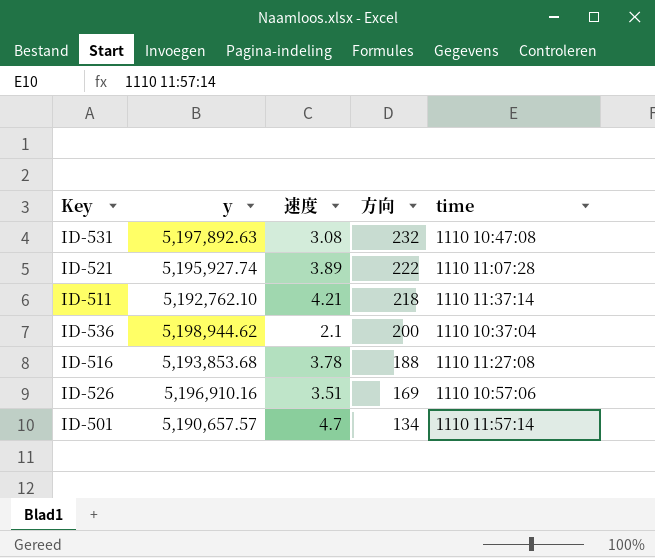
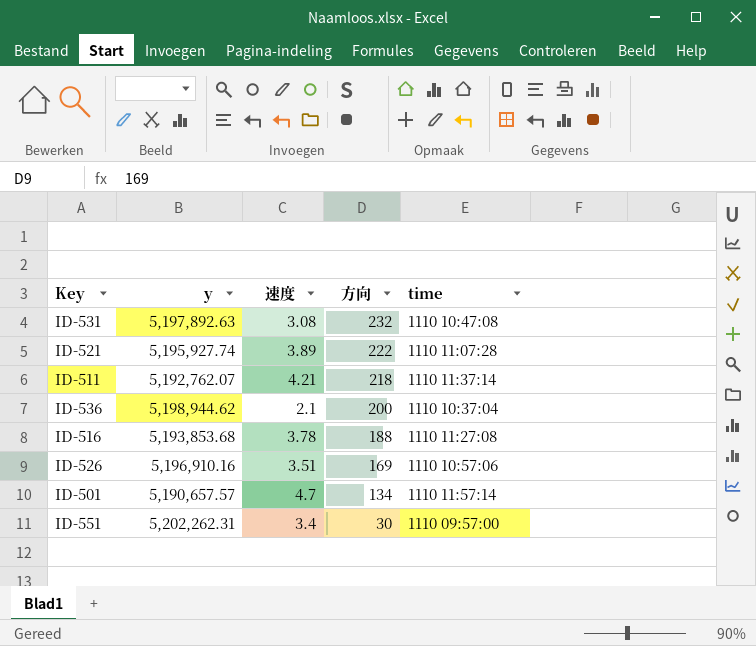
ID-511 | y: 5,192,762.10 -> 5,192,762.07
row ID-551: none -> 5,202,262.31 | 3.4 | 30 | 1110 09:57:00

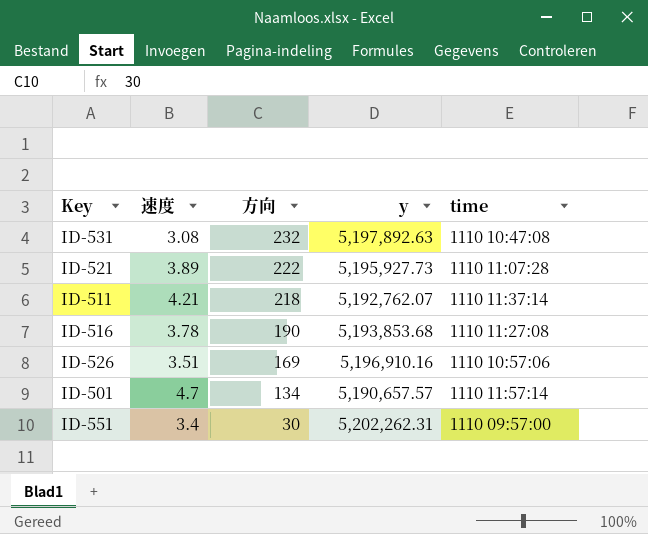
column y | position: 2 -> 4
row ID-536: 5,198,944.62 | 2.1 | 200 | 1110 10:37:04 -> none
ID-521 | y: 5,195,927.74 -> 5,195,927.73
ID-516 | 方向: 188 -> 190

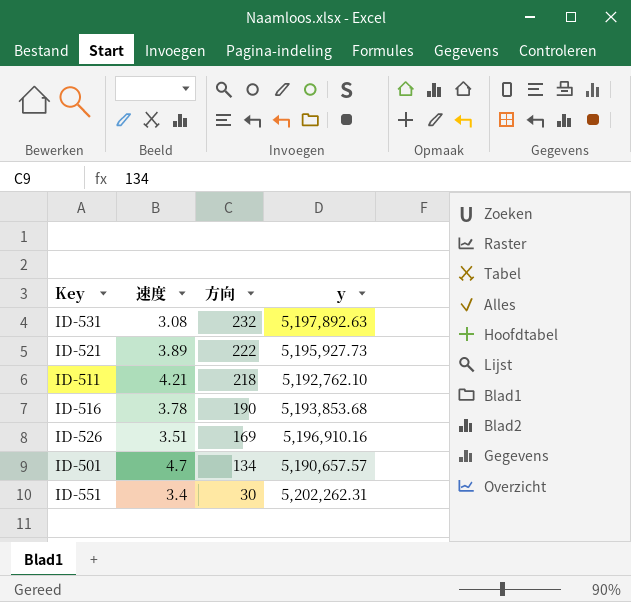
column time | position: 5 -> none
ID-511 | y: 5,192,762.07 -> 5,192,762.10

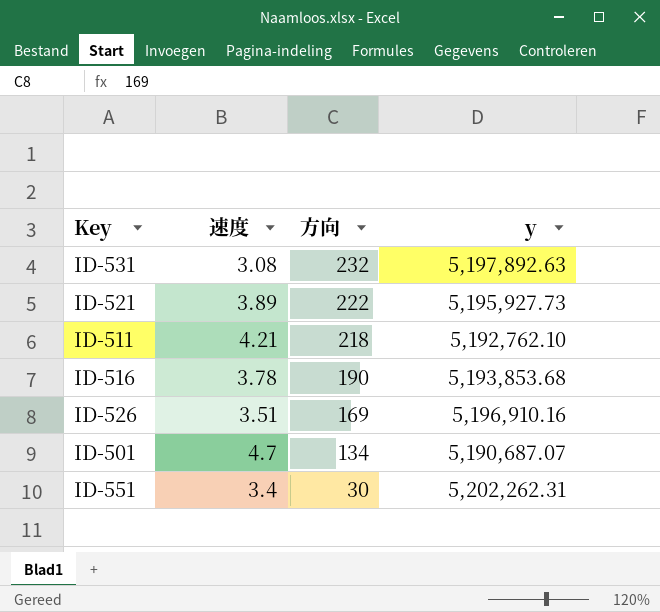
ID-501 | y: 5,190,657.57 -> 5,190,687.07

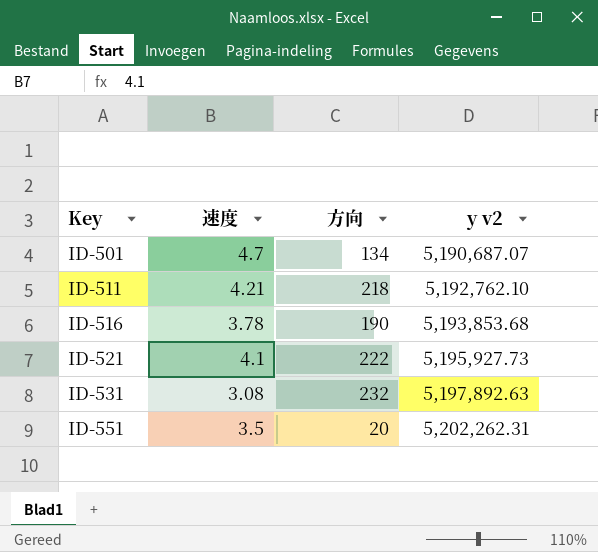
row order: 方向 descending -> Key ascending
column name: y -> y v2
row ID-526: 3.51 | 169 | 5,196,910.16 -> none
ID-521 | 速度: 3.89 -> 4.1
ID-551 | 速度: 3.4 -> 3.5
ID-551 | 方向: 30 -> 20

